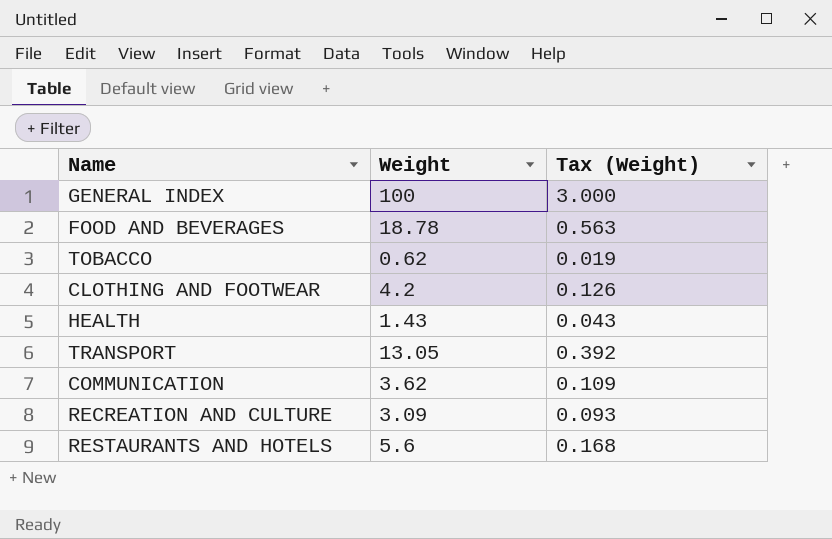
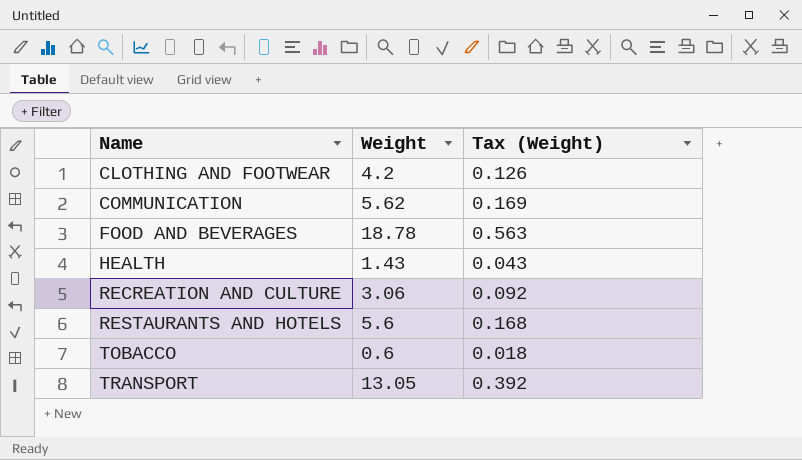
row order: none -> Name ascending
row GENERAL INDEX: 100 | 3.000 -> none
COMMUNICATION | Weight: 3.62 -> 5.62
COMMUNICATION | Tax (Weight): 0.109 -> 0.169
RECREATION AND CULTURE | Weight: 3.09 -> 3.06
RECREATION AND CULTURE | Tax (Weight): 0.093 -> 0.092
TOBACCO | Weight: 0.62 -> 0.6
TOBACCO | Tax (Weight): 0.019 -> 0.018

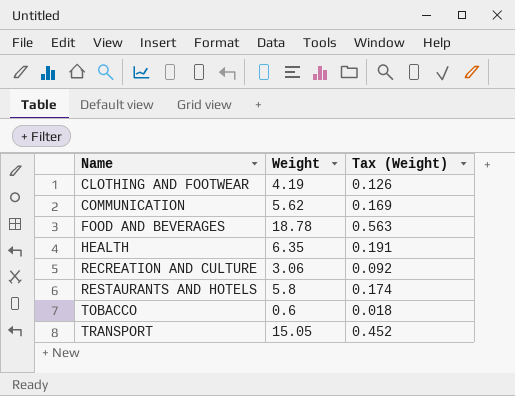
CLOTHING AND FOOTWEAR | Weight: 4.2 -> 4.19
HEALTH | Weight: 1.43 -> 6.35
HEALTH | Tax (Weight): 0.043 -> 0.191
RESTAURANTS AND HOTELS | Weight: 5.6 -> 5.8
RESTAURANTS AND HOTELS | Tax (Weight): 0.168 -> 0.174
TRANSPORT | Weight: 13.05 -> 15.05
TRANSPORT | Tax (Weight): 0.392 -> 0.452

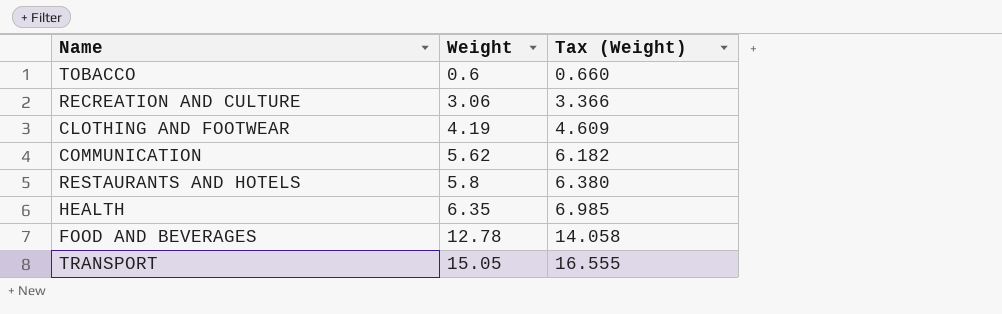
row order: Name ascending -> Weight ascending
column Tax (Weight) | formula: [Weight] * 0.03 -> [Weight] * 1.1
FOOD AND BEVERAGES | Weight: 18.78 -> 12.78

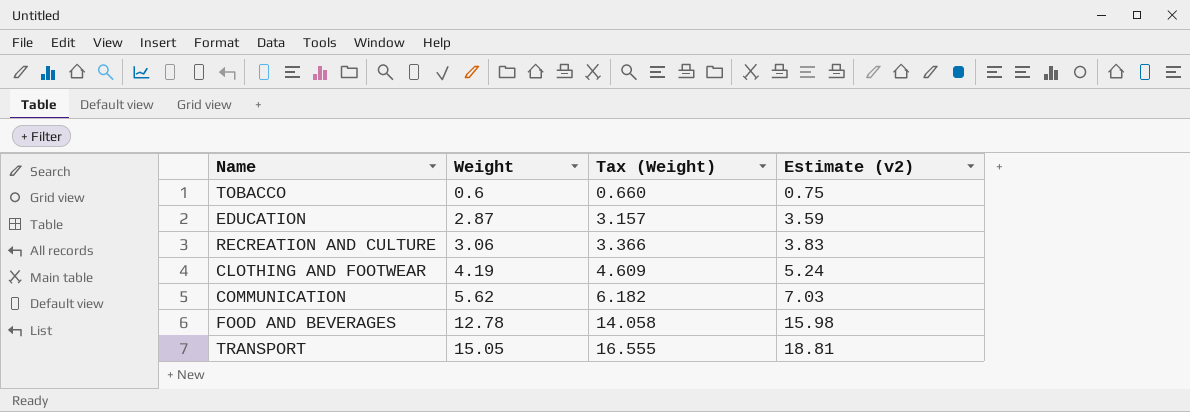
column Estimate (v2) | formula: none -> [Weight] * 1.25
row RESTAURANTS AND HOTELS: 5.8 | 6.380 -> none
row HEALTH: 6.35 | 6.985 -> none
row EDUCATION: none -> 2.87 | 3.157 | 3.59

